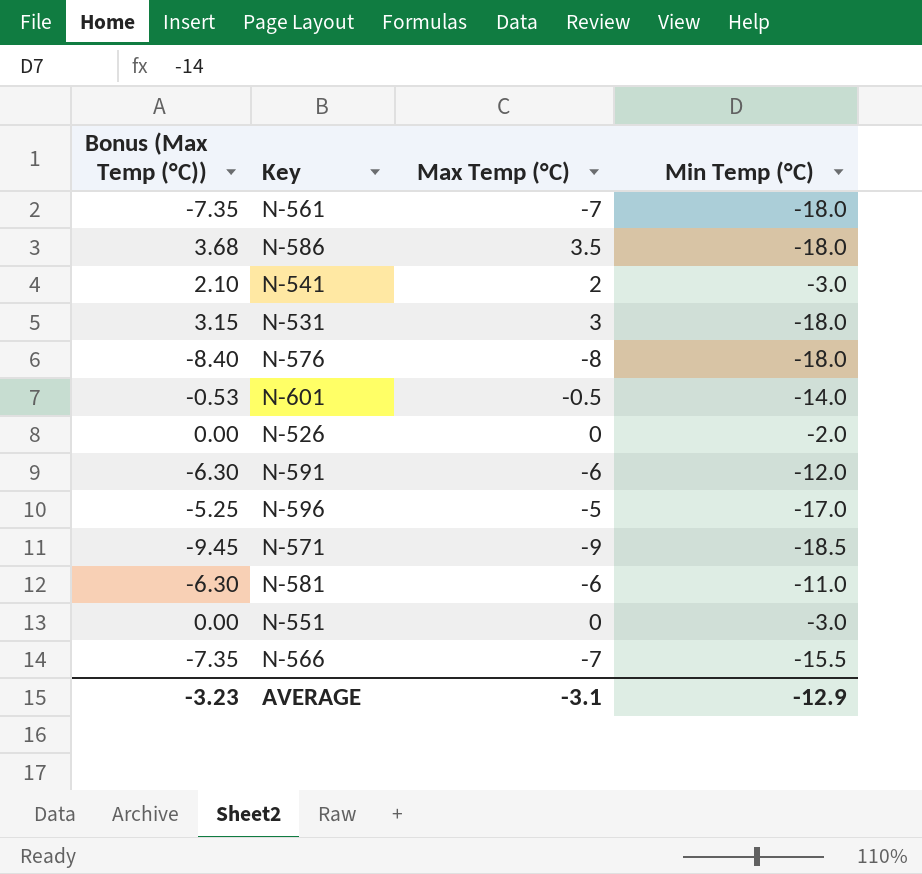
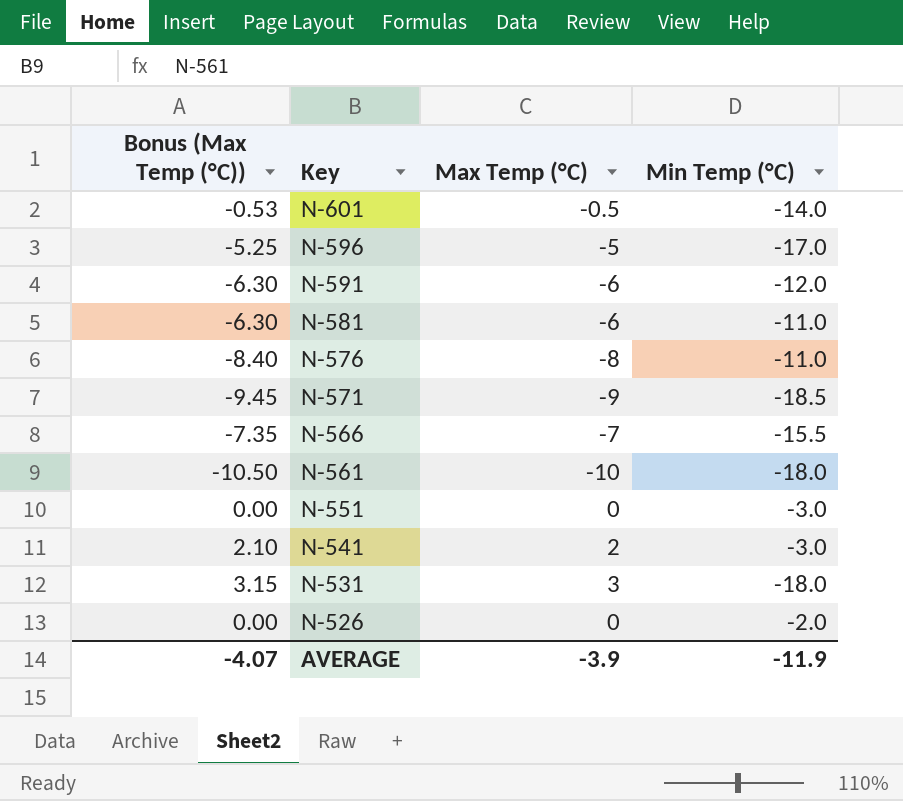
row order: none -> Key descending
row N-586: 3.68 | 3.5 | -18.0 -> none
N-576 | Min Temp (°C): -18.0 -> -11.0
N-561 | Bonus (Max Temp (°C)): -7.35 -> -10.50
N-561 | Max Temp (°C): -7 -> -10
AVERAGE | Bonus (Max Temp (°C)): -3.23 -> -4.07
AVERAGE | Max Temp (°C): -3.1 -> -3.9
AVERAGE | Min Temp (°C): -12.9 -> -11.9

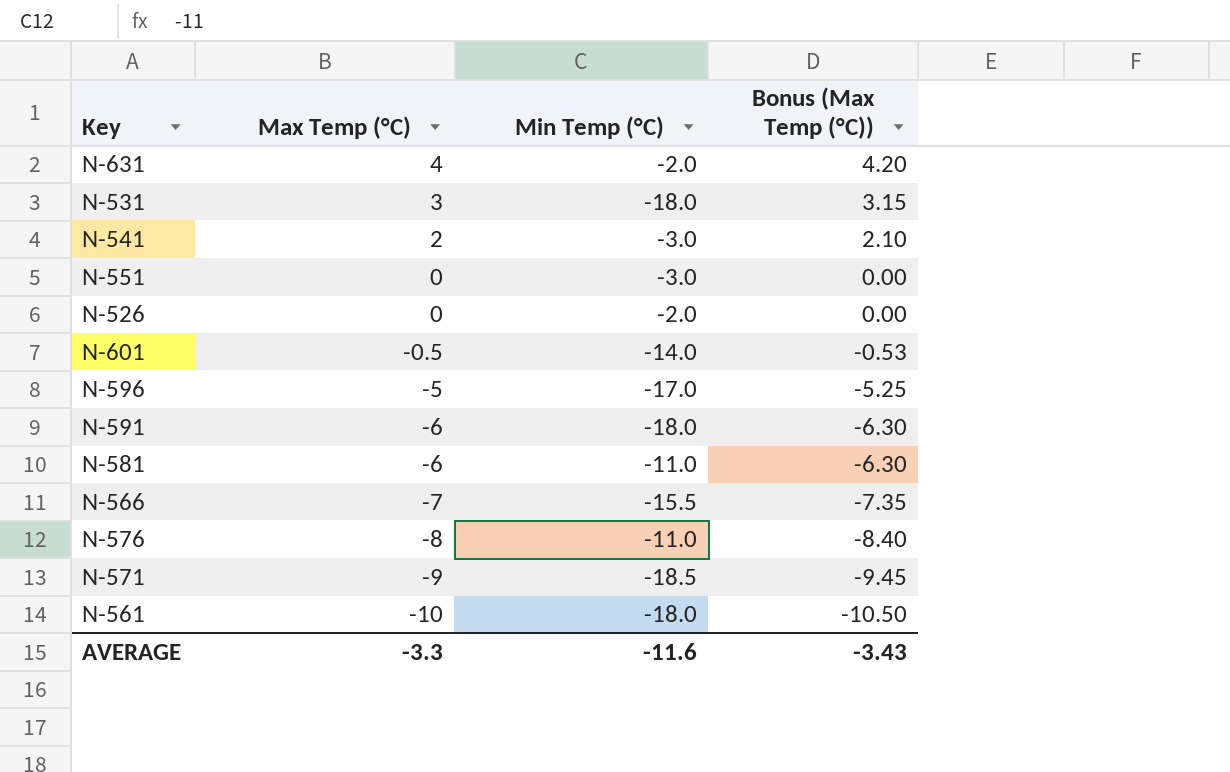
row order: Key descending -> Max Temp (°C) descending
column Bonus (Max Temp (°C)) | position: 1 -> 4
row N-631: none -> 4 | -2.0 | 4.20
N-591 | Min Temp (°C): -12.0 -> -18.0
AVERAGE | Max Temp (°C): -3.9 -> -3.3
AVERAGE | Min Temp (°C): -11.9 -> -11.6
AVERAGE | Bonus (Max Temp (°C)): -4.07 -> -3.43

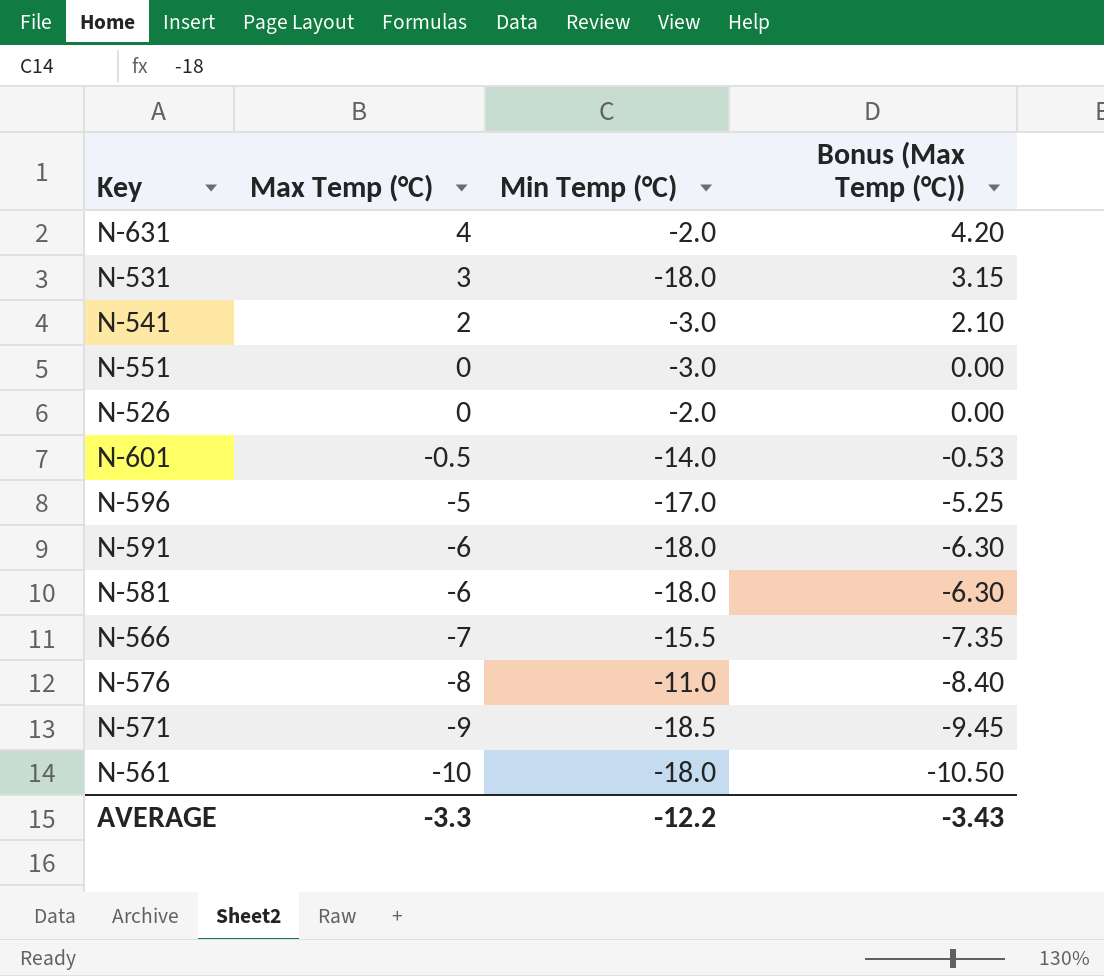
N-581 | Min Temp (°C): -11.0 -> -18.0
AVERAGE | Min Temp (°C): -11.6 -> -12.2

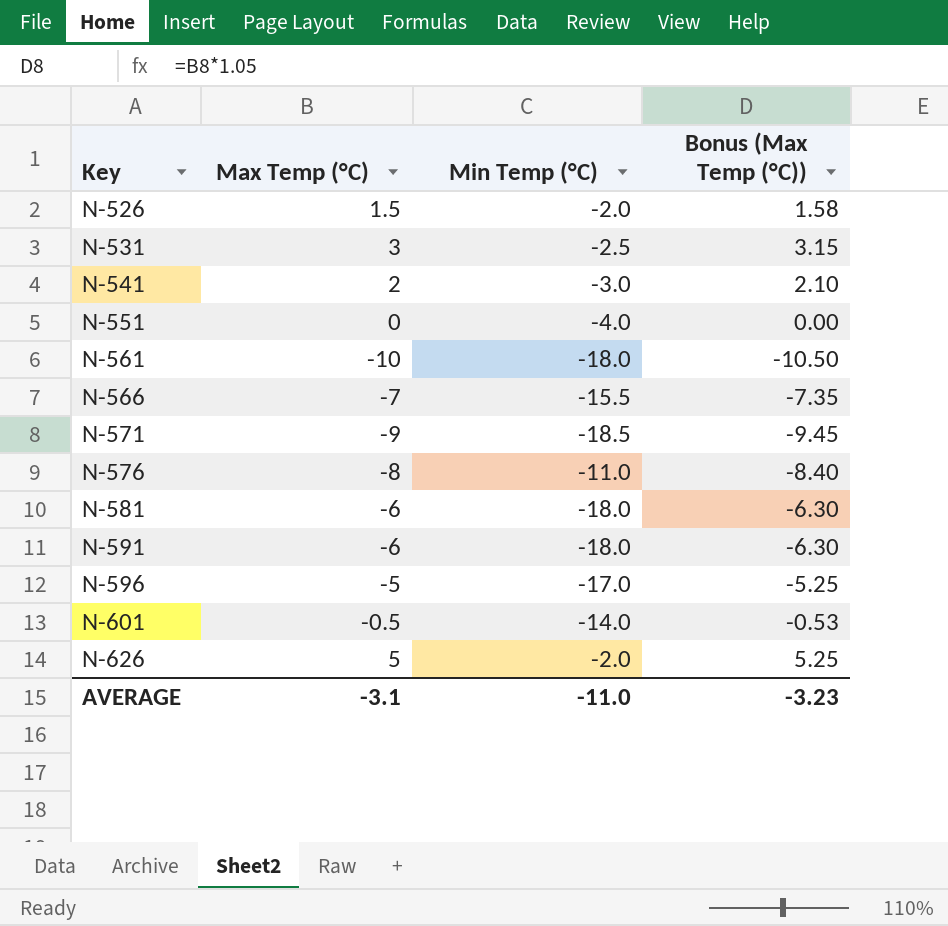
row order: Max Temp (°C) descending -> Key ascending
row N-631: 4 | -2.0 | 4.20 -> none
N-526 | Max Temp (°C): 0 -> 1.5
N-526 | Bonus (Max Temp (°C)): 0.00 -> 1.58
N-531 | Min Temp (°C): -18.0 -> -2.5
N-551 | Min Temp (°C): -3.0 -> -4.0
row N-626: none -> 5 | -2.0 | 5.25
AVERAGE | Max Temp (°C): -3.3 -> -3.1
AVERAGE | Min Temp (°C): -12.2 -> -11.0
AVERAGE | Bonus (Max Temp (°C)): -3.43 -> -3.23

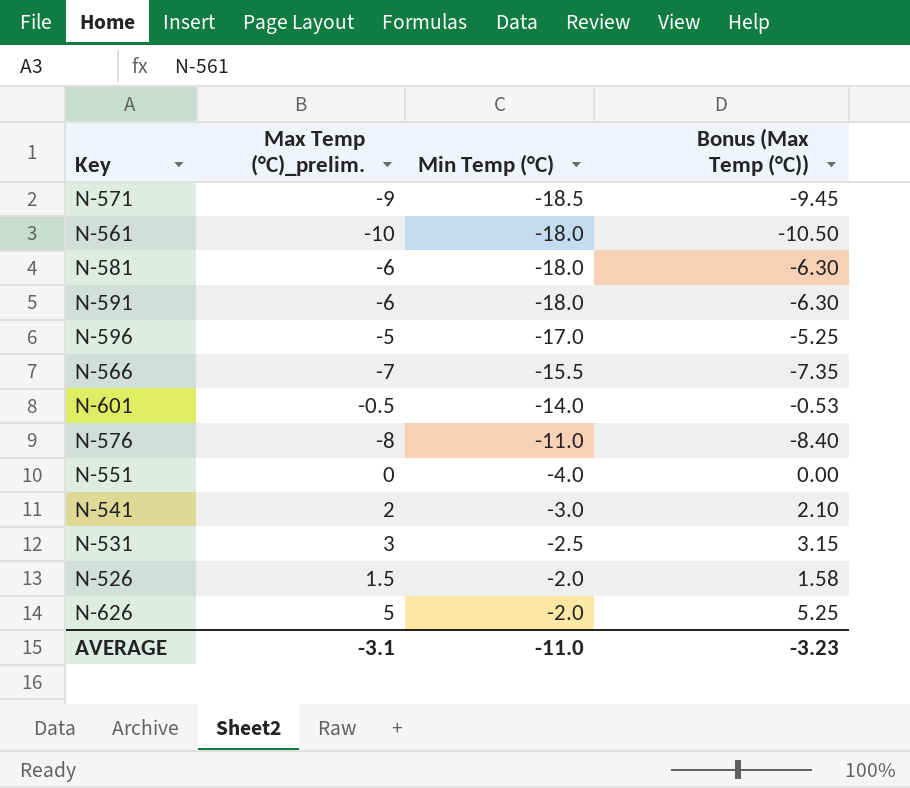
row order: Key ascending -> Min Temp (°C) ascending
column name: Max Temp (°C) -> Max Temp (°C)_prelim.

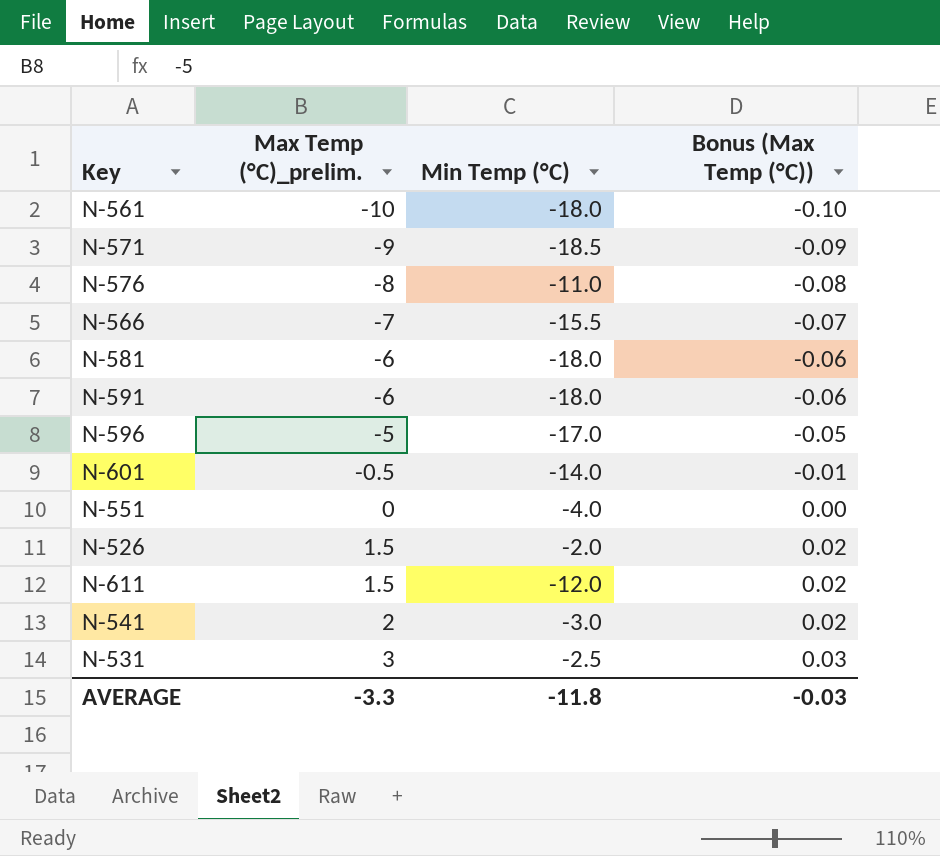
row order: Min Temp (°C) ascending -> Max Temp (°C)_prelim. ascending
column Bonus (Max Temp (°C)) | formula: [Max Temp (°C)_prelim.] * 1.05 -> [Max Temp (°C)_prelim.] * 0.01
row N-626: 5 | -2.0 | 5.25 -> none
row N-611: none -> 1.5 | -12.0 | 0.02
AVERAGE | Max Temp (°C)_prelim.: -3.1 -> -3.3
AVERAGE | Min Temp (°C): -11.0 -> -11.8
AVERAGE | Bonus (Max Temp (°C)): -3.23 -> -0.03

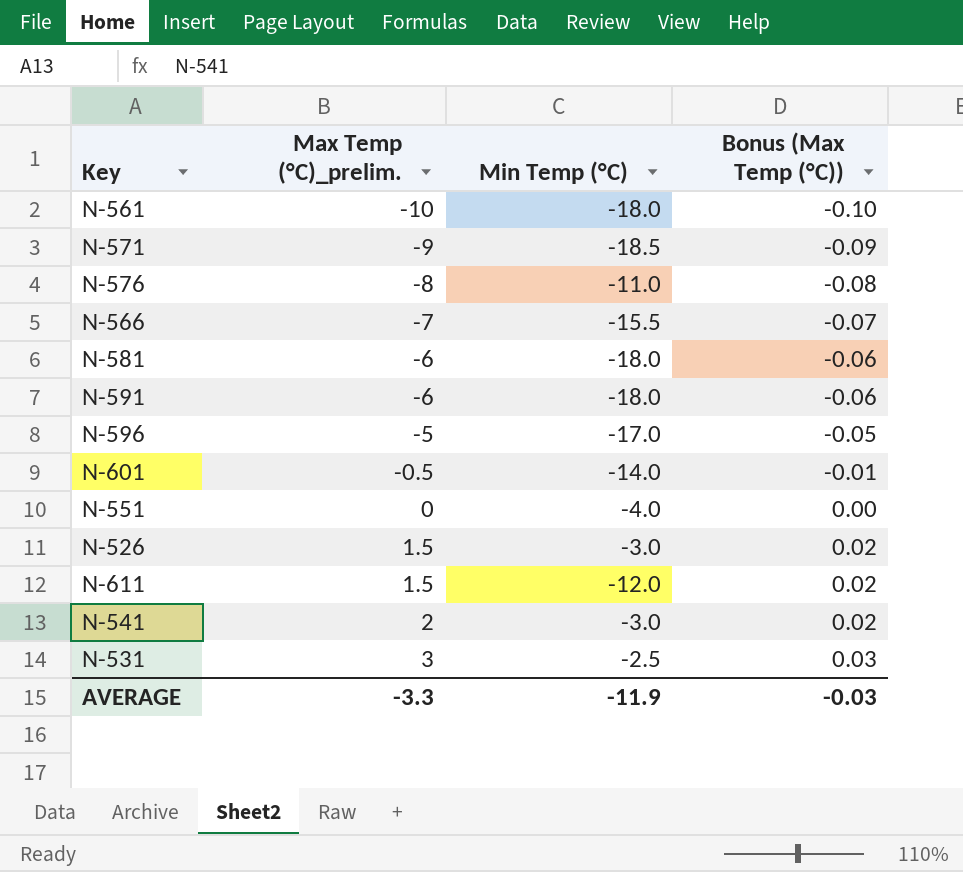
N-526 | Min Temp (°C): -2.0 -> -3.0
AVERAGE | Min Temp (°C): -11.8 -> -11.9

